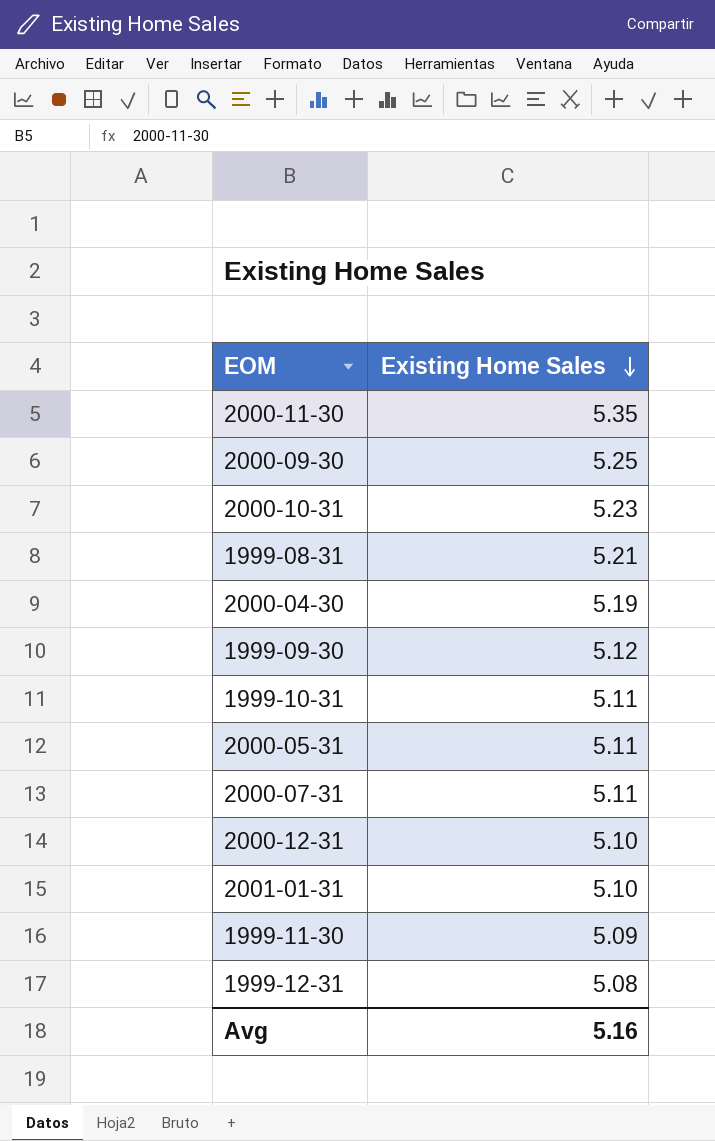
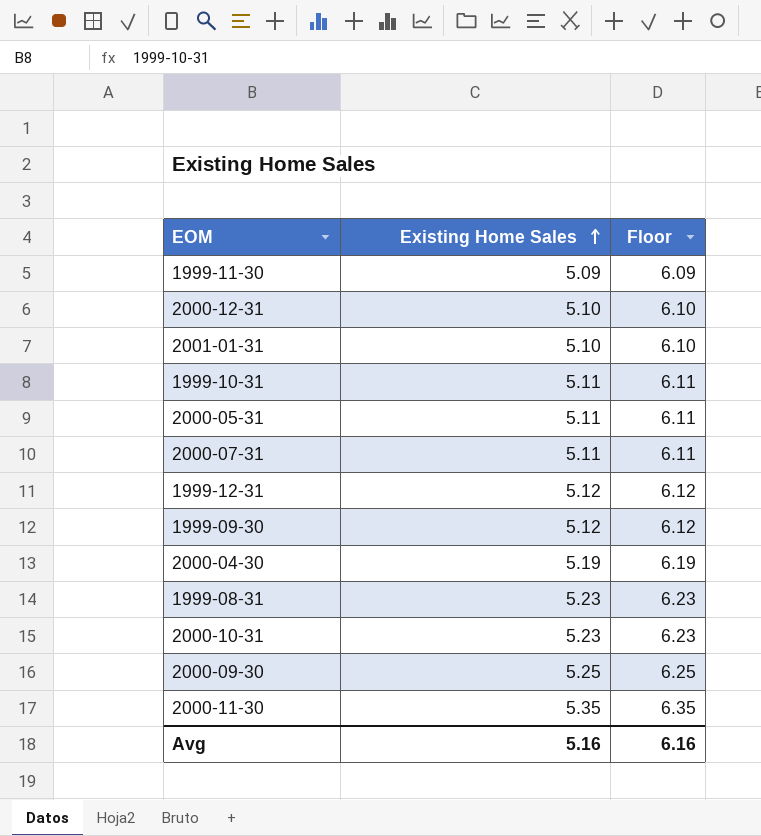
row order: Existing Home Sales descending -> Existing Home Sales ascending
column Floor | formula: none -> [Existing Home Sales] + 1
1999-12-31 | Existing Home Sales: 5.08 -> 5.12
1999-08-31 | Existing Home Sales: 5.21 -> 5.23

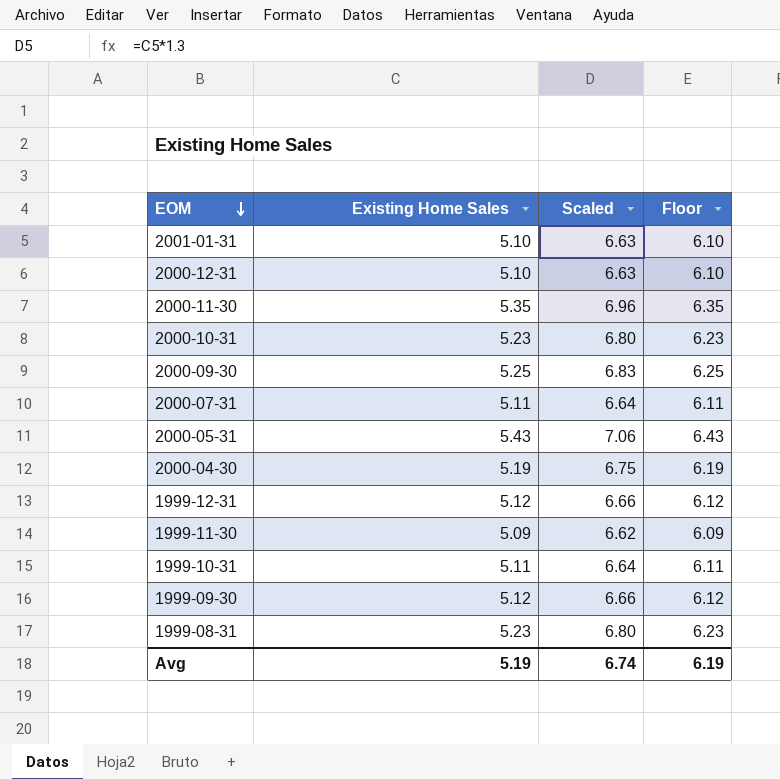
row order: Existing Home Sales ascending -> EOM descending
column Scaled | formula: none -> [Existing Home Sales] * 1.3
2000-05-31 | Existing Home Sales: 5.11 -> 5.43
2000-05-31 | Floor: 6.11 -> 6.43
Avg | Existing Home Sales: 5.16 -> 5.19
Avg | Floor: 6.16 -> 6.19

